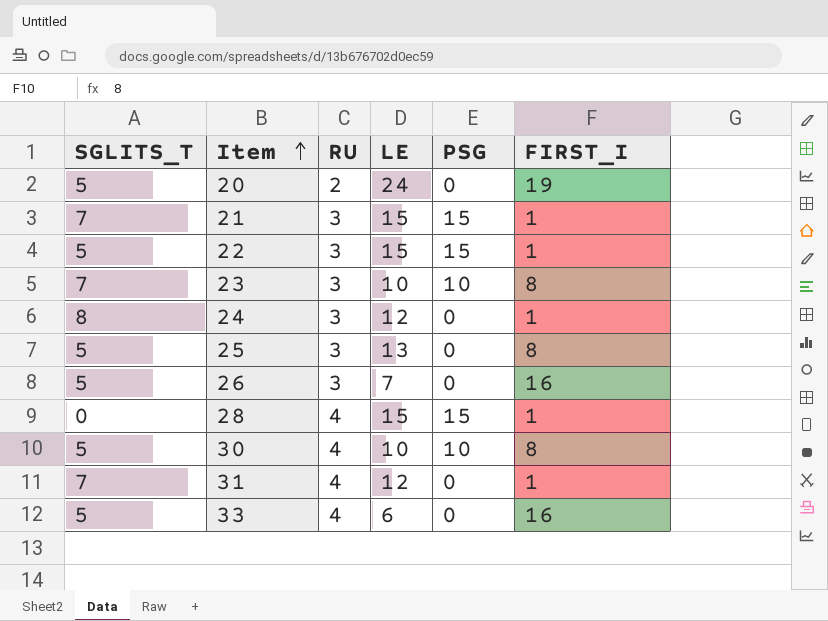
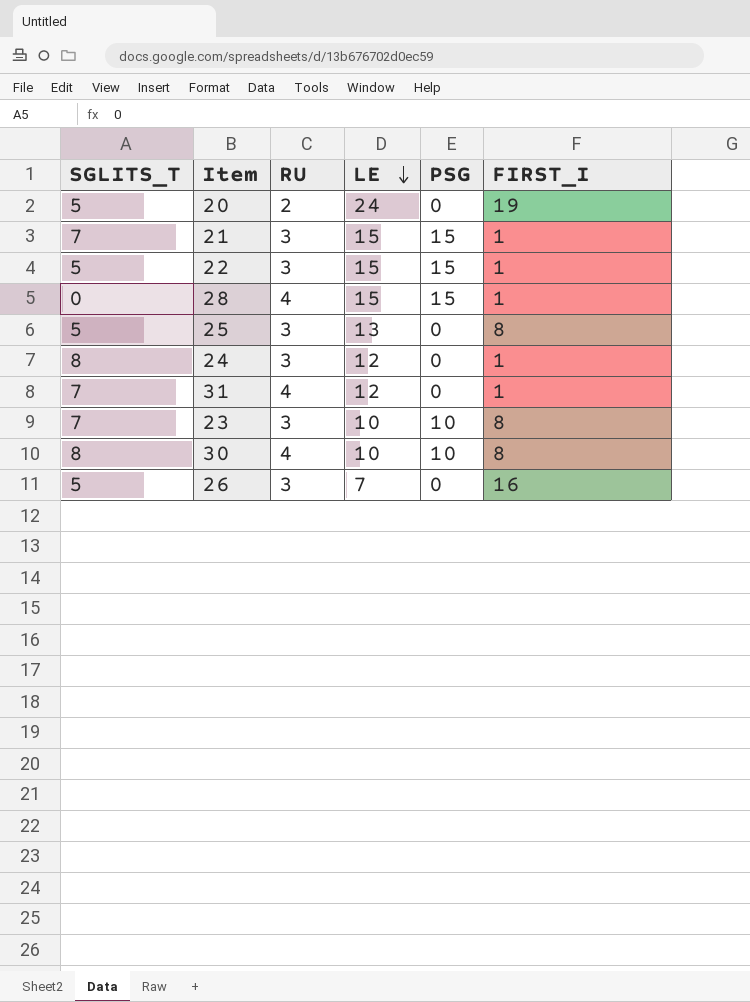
row order: Item ascending -> LE descending
row 33: 5 | 4 | 6 | 0 | 16 -> none
30 | SGLITS_T: 5 -> 8

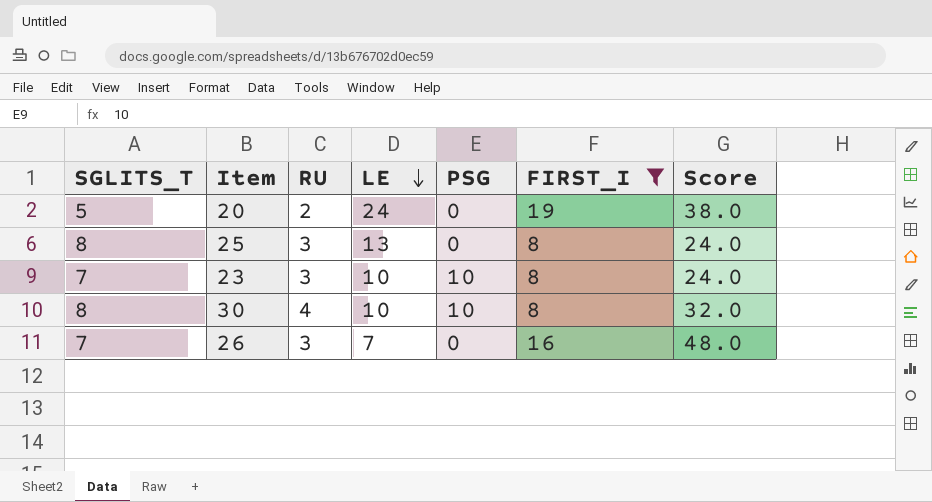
filter: none -> FIRST_I != 1
column Score | formula: none -> [RU] * [FIRST_I]
25 | SGLITS_T: 5 -> 8
26 | SGLITS_T: 5 -> 7

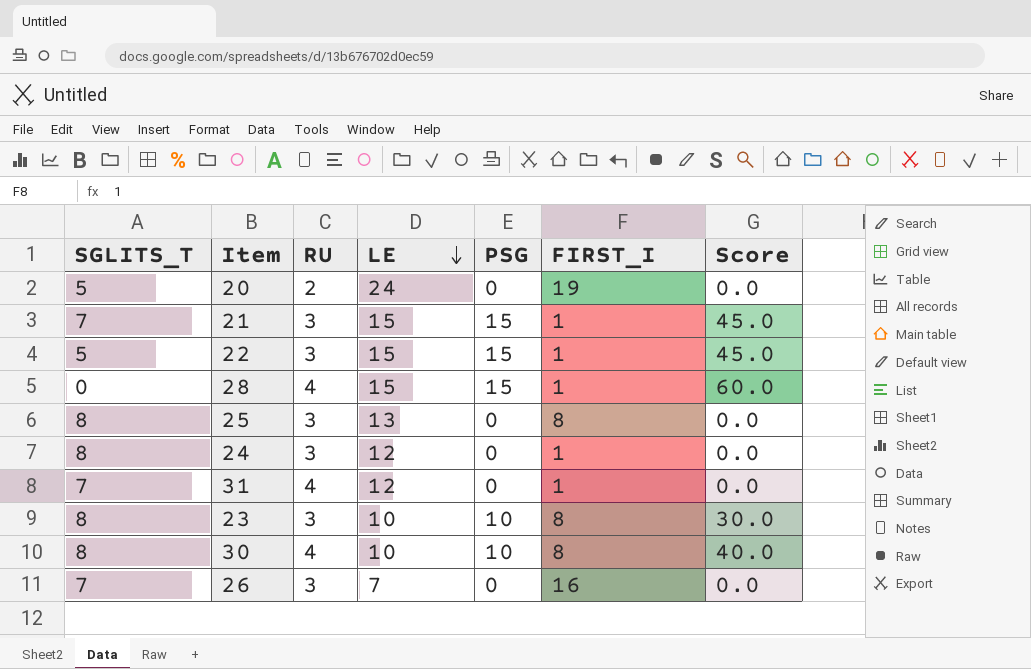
filter: FIRST_I != 1 -> none
column Score | formula: [RU] * [FIRST_I] -> [RU] * [PSG]
23 | SGLITS_T: 7 -> 8

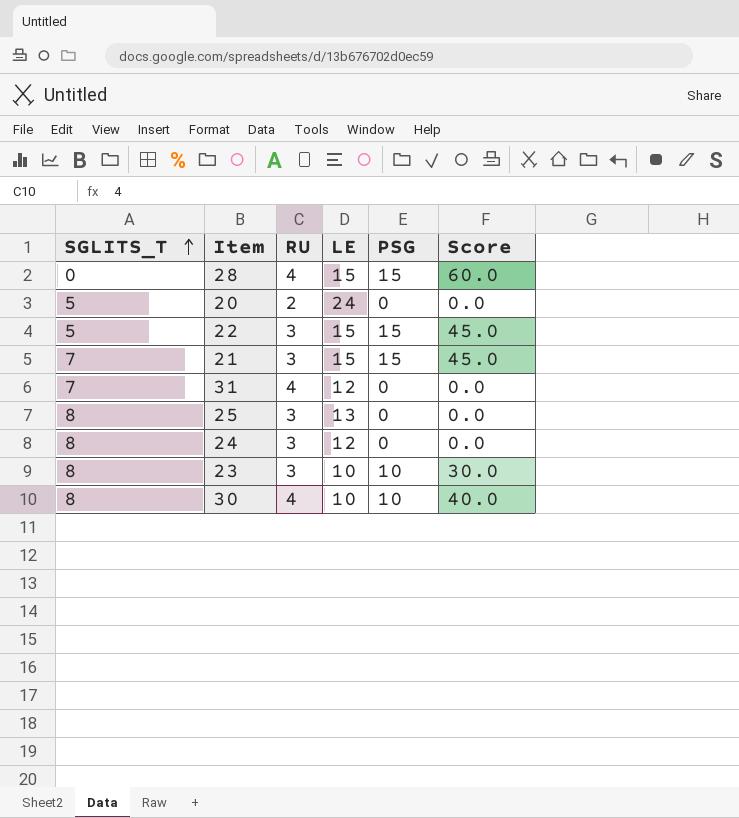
row order: LE descending -> SGLITS_T ascending
column FIRST_I | position: 6 -> none
row 26: 7 | 3 | 7 | 0 | 16 | 0.0 -> none

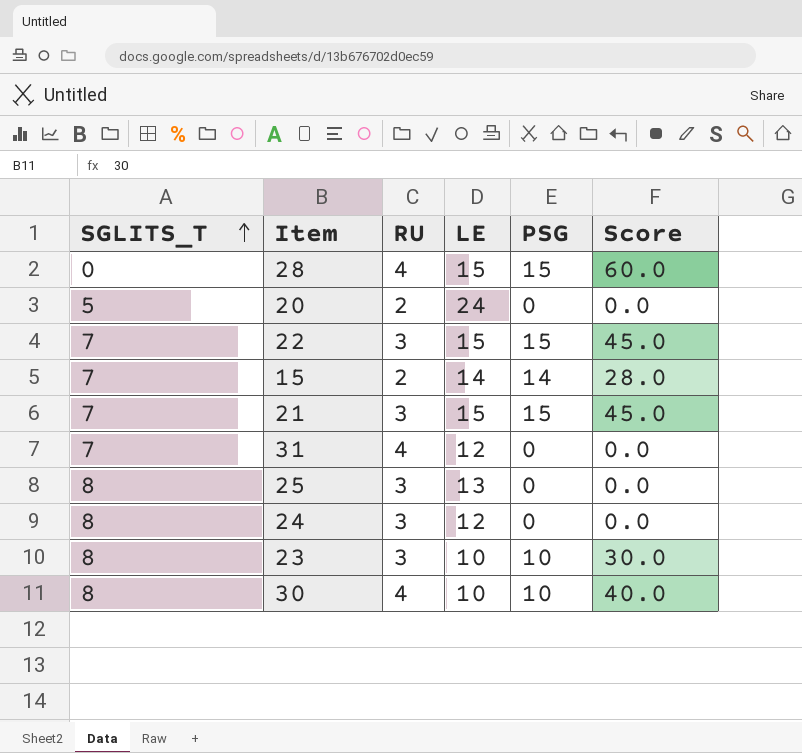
22 | SGLITS_T: 5 -> 7
row 15: none -> 7 | 2 | 14 | 14 | 28.0

